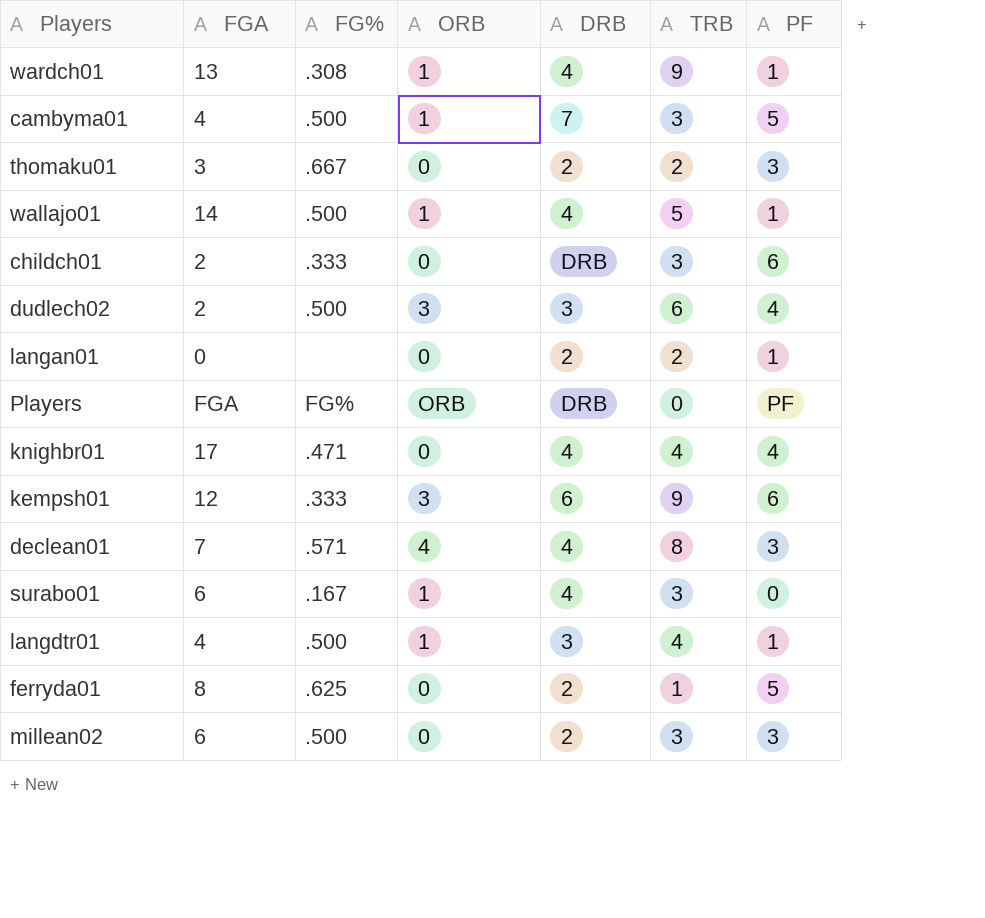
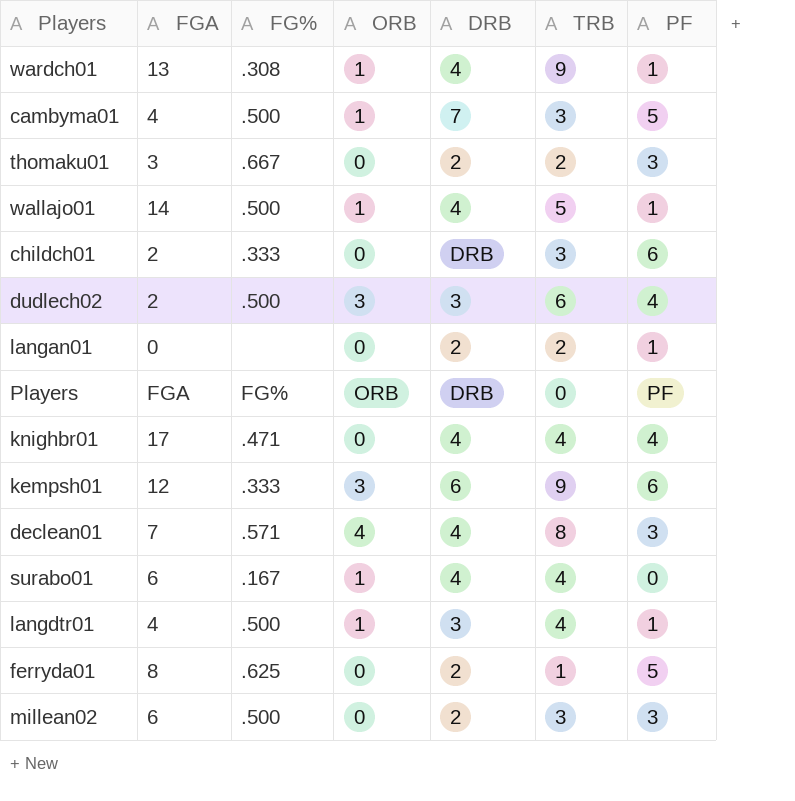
surabo01 | TRB: 3 -> 4

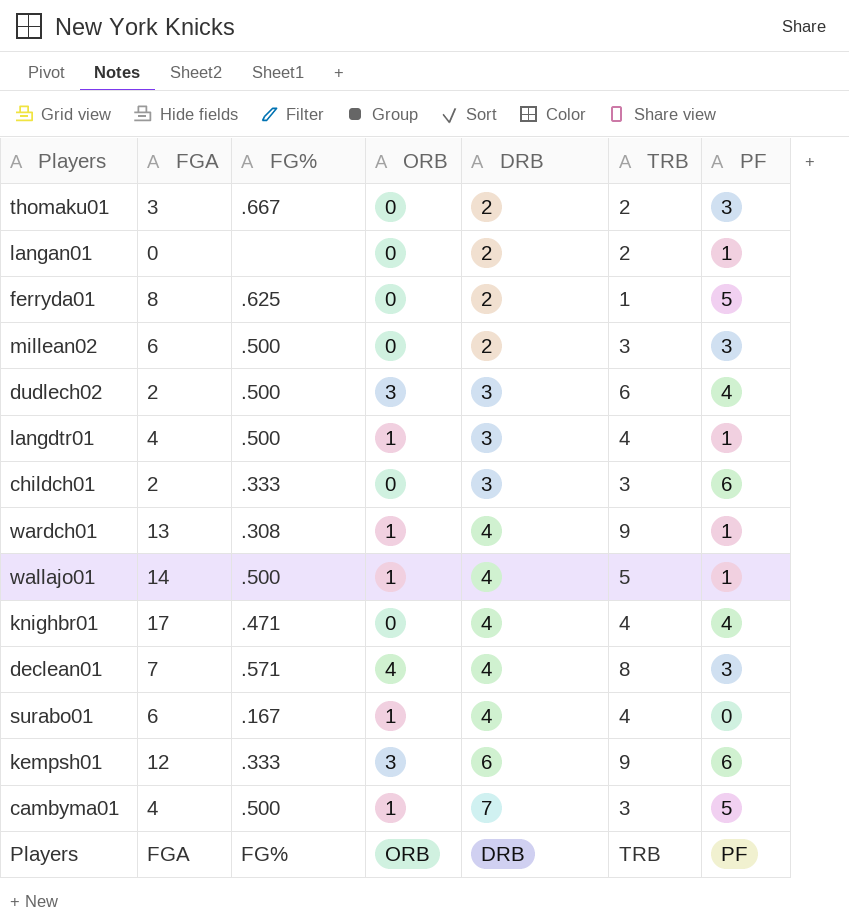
row order: none -> DRB ascending
childch01 | DRB: DRB -> 3
Players | TRB: 0 -> TRB

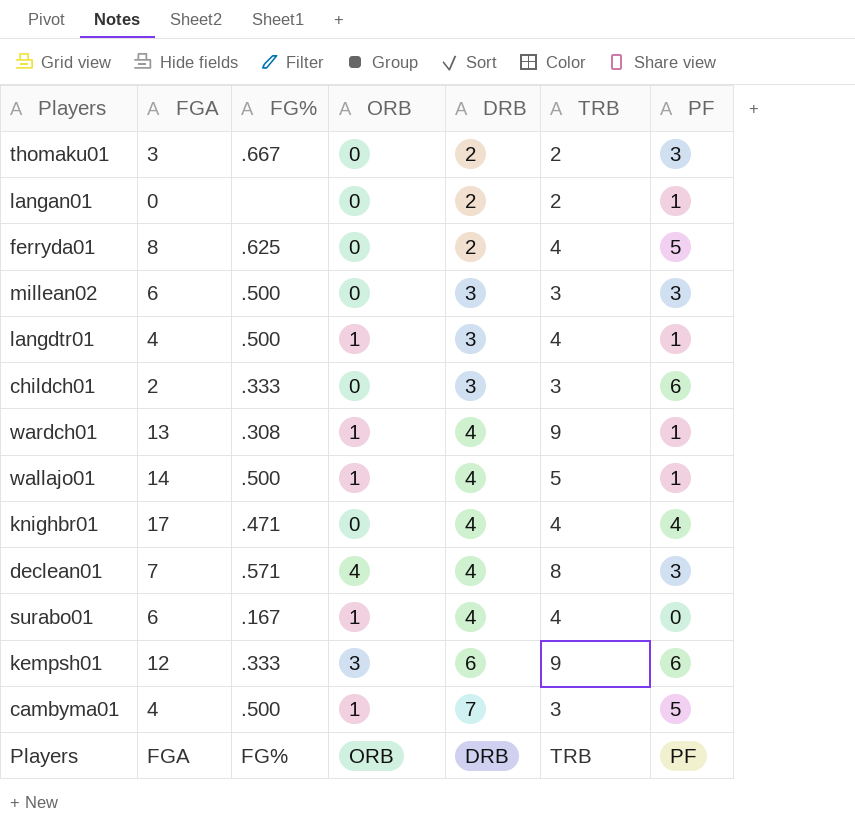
row dudlech02: 2 | .500 | 3 | 3 | 6 | 4 -> none
ferryda01 | TRB: 1 -> 4
millean02 | DRB: 2 -> 3

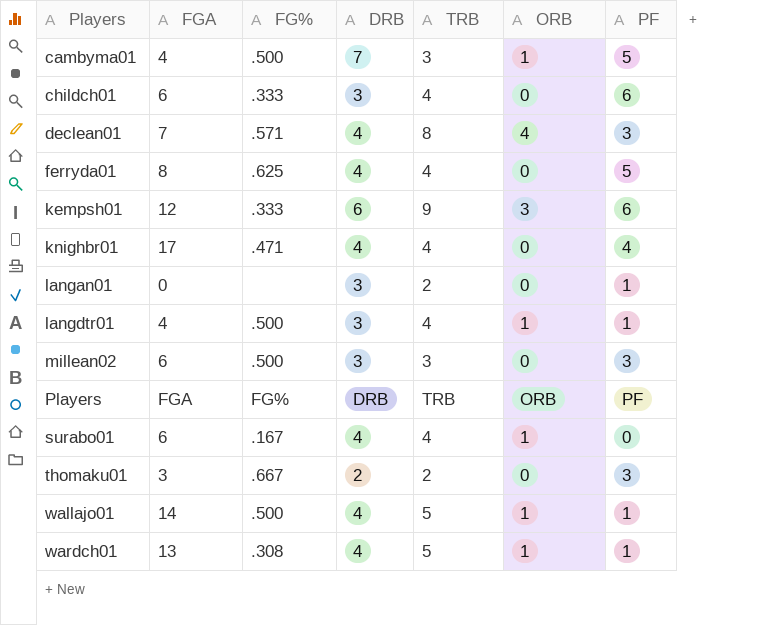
row order: DRB ascending -> Players ascending
column ORB | position: 4 -> 6
childch01 | FGA: 2 -> 6
childch01 | TRB: 3 -> 4
ferryda01 | DRB: 2 -> 4
langan01 | DRB: 2 -> 3
wardch01 | TRB: 9 -> 5

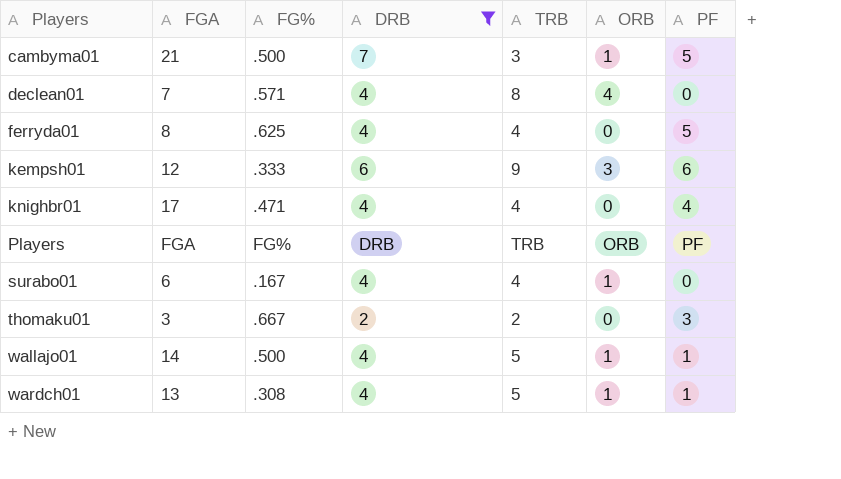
filter: none -> DRB != 3
cambyma01 | FGA: 4 -> 21
declean01 | PF: 3 -> 0

